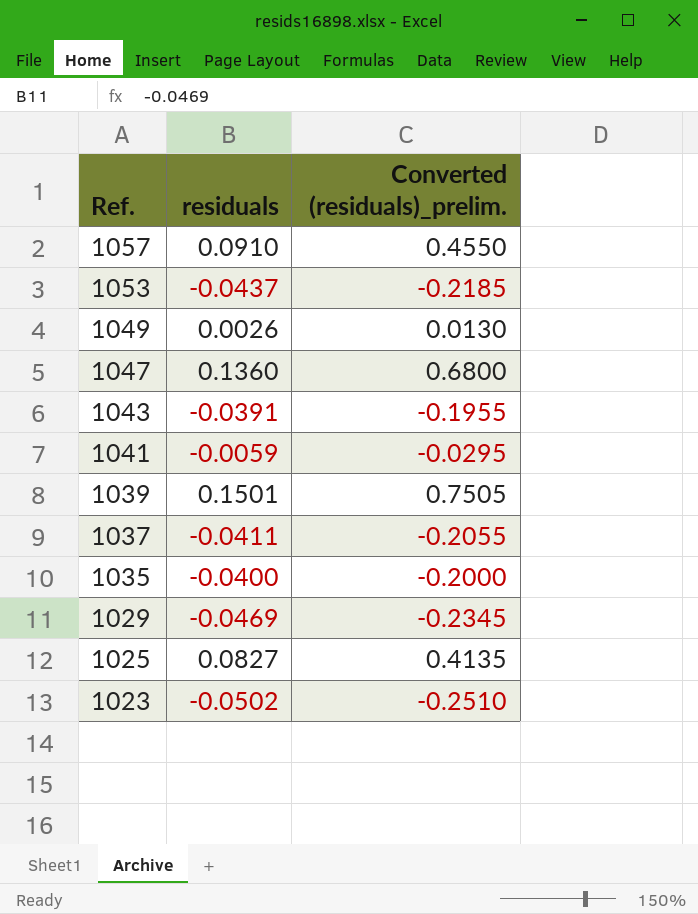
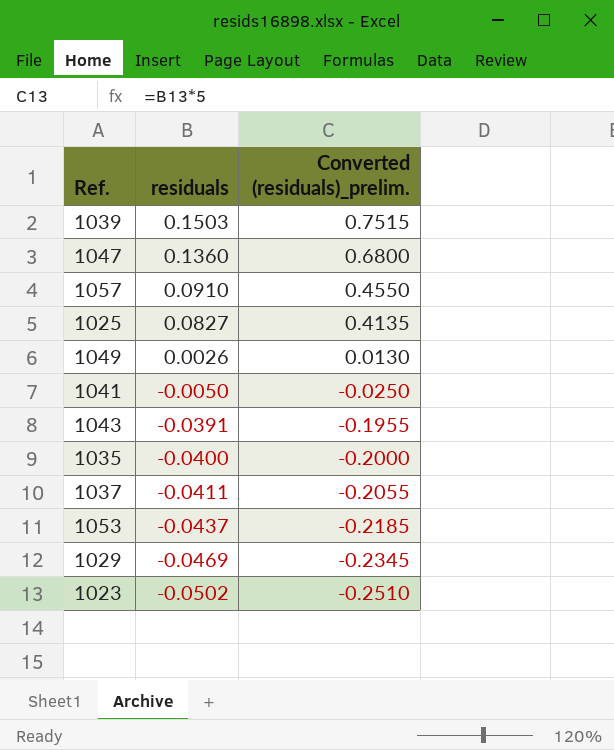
row order: Ref. descending -> residuals descending
1039 | residuals: 0.1501 -> 0.1503
1039 | Converted (residuals)_prelim.: 0.7505 -> 0.7515
1041 | residuals: -0.0059 -> -0.0050
1041 | Converted (residuals)_prelim.: -0.0295 -> -0.0250

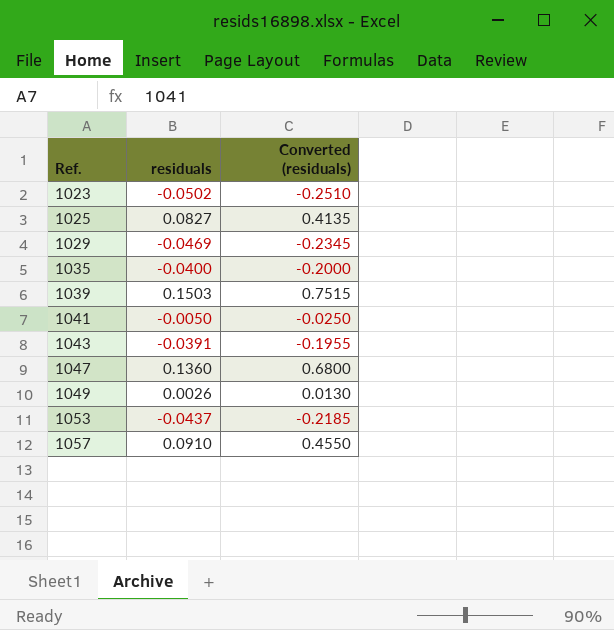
row order: residuals descending -> Ref. ascending
column name: Converted (residuals)_prelim. -> Converted (residuals)
row 1037: -0.0411 | -0.2055 -> none

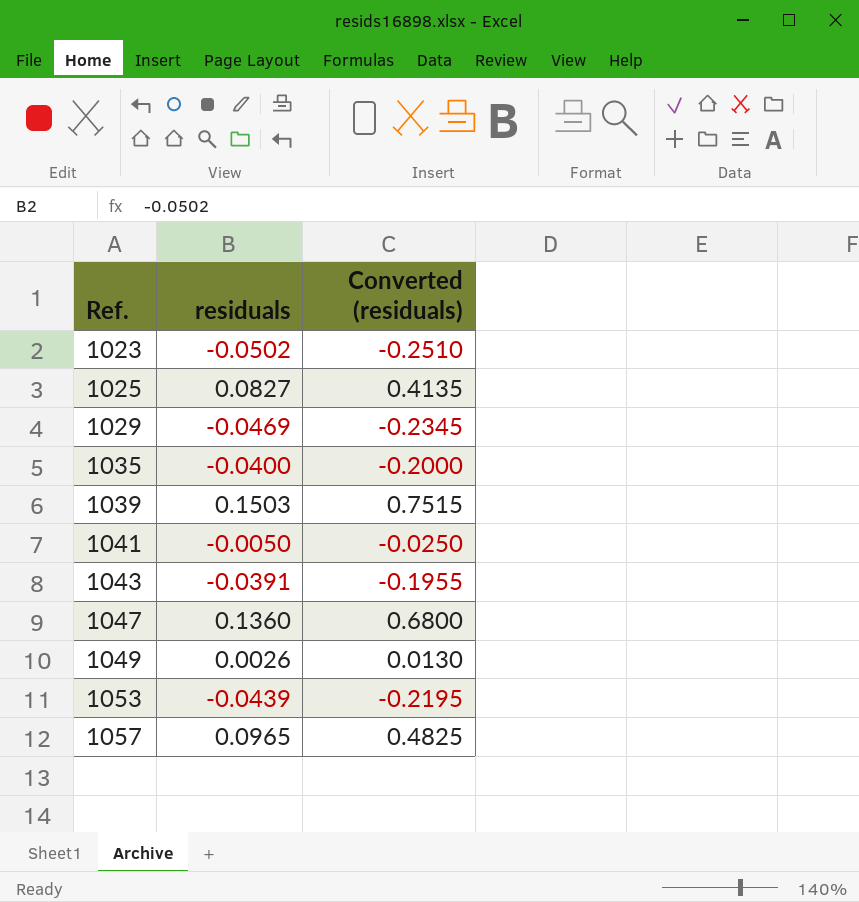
1053 | residuals: -0.0437 -> -0.0439
1053 | Converted (residuals): -0.2185 -> -0.2195
1057 | residuals: 0.0910 -> 0.0965
1057 | Converted (residuals): 0.4550 -> 0.4825

